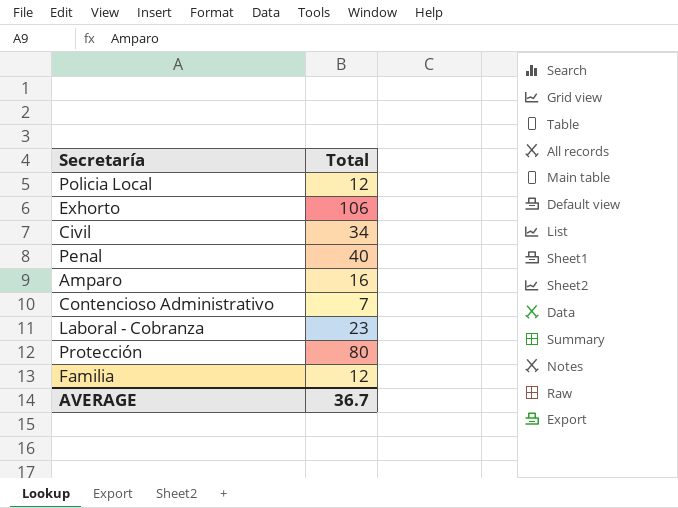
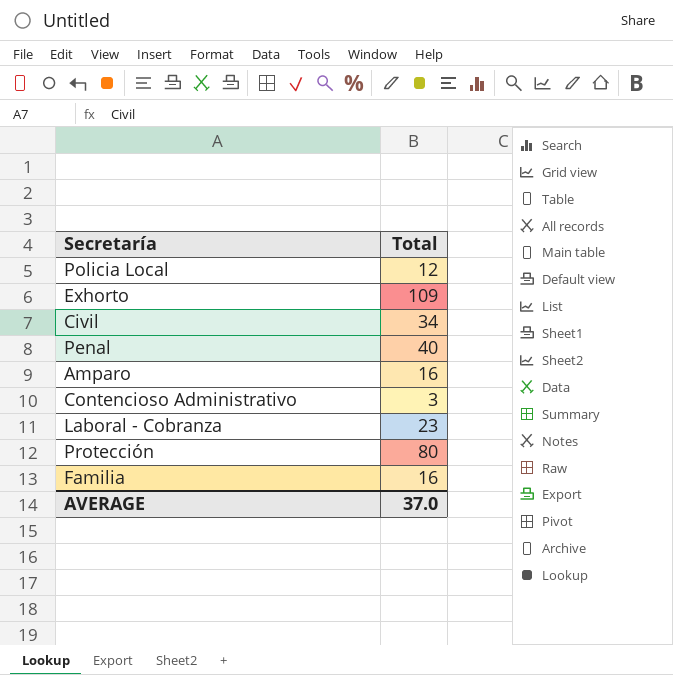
Exhorto | Total: 106 -> 109
Contencioso Administrativo | Total: 7 -> 3
Familia | Total: 12 -> 16
AVERAGE | Total: 36.7 -> 37.0

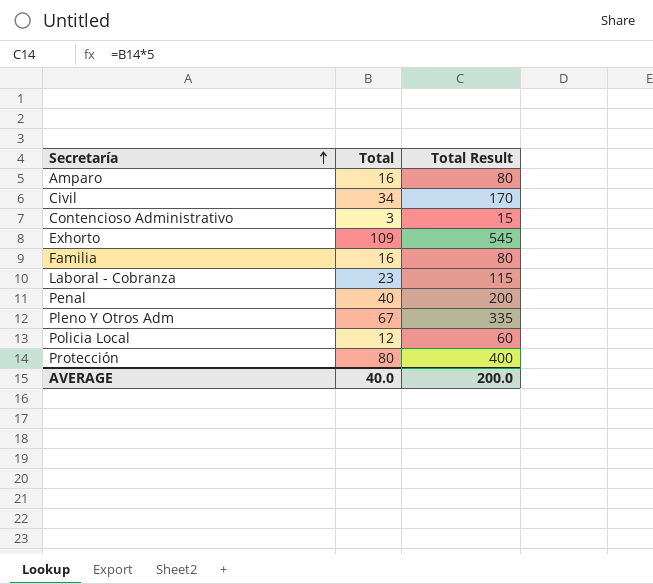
row order: none -> Secretaría ascending
column Total Result | formula: none -> [Total] * 5
row Pleno Y Otros Adm: none -> 67 | 335
AVERAGE | Total: 37.0 -> 40.0

